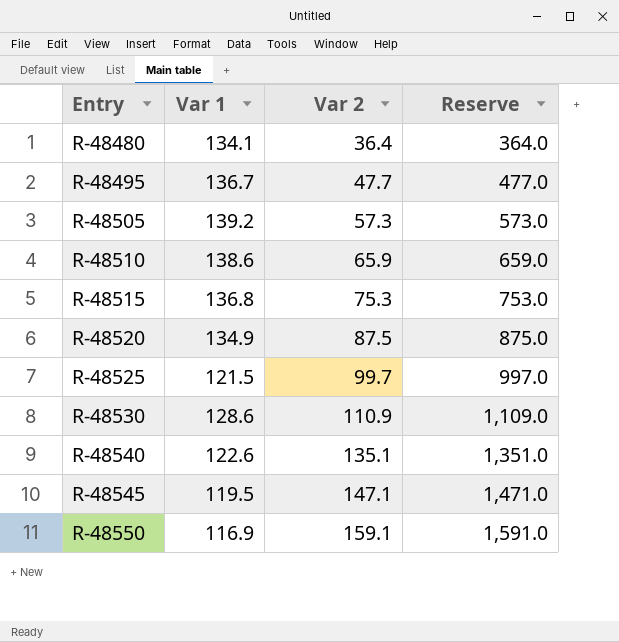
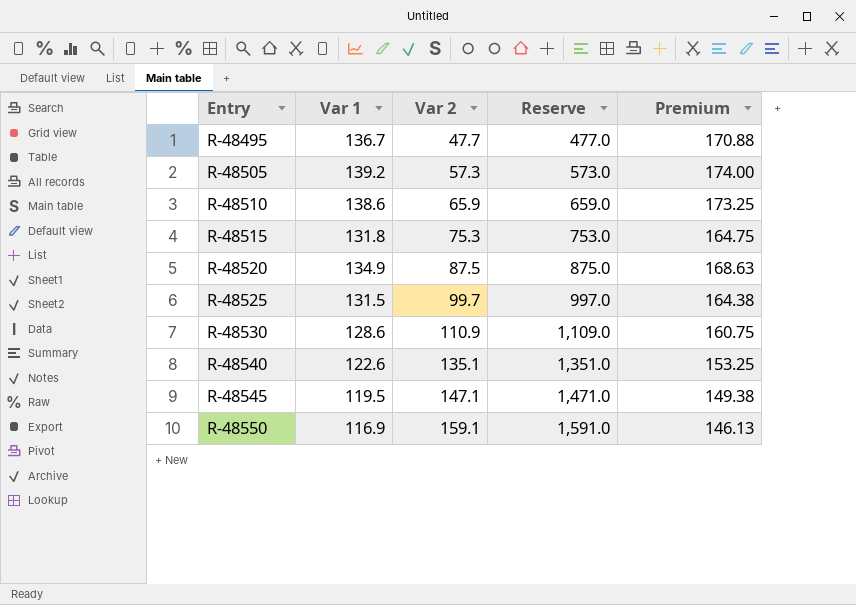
column Premium | formula: none -> [Var 1] * 1.25
row R-48480: 134.1 | 36.4 | 364.0 -> none
R-48515 | Var 1: 136.8 -> 131.8
R-48525 | Var 1: 121.5 -> 131.5

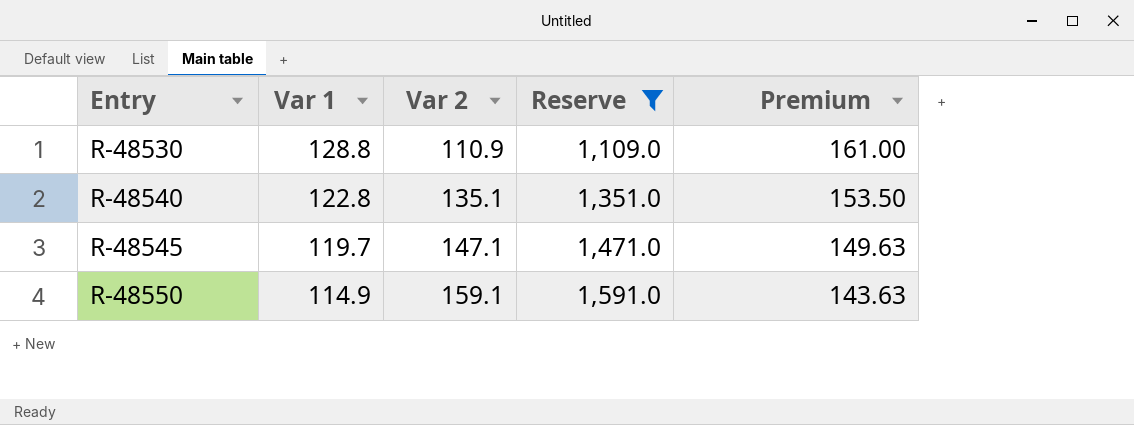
filter: none -> Reserve >= 1,109.0
R-48530 | Var 1: 128.6 -> 128.8
R-48530 | Premium: 160.75 -> 161.00
R-48540 | Var 1: 122.6 -> 122.8
R-48540 | Premium: 153.25 -> 153.50
R-48545 | Var 1: 119.5 -> 119.7
R-48545 | Premium: 149.38 -> 149.63
R-48550 | Var 1: 116.9 -> 114.9
R-48550 | Premium: 146.13 -> 143.63

